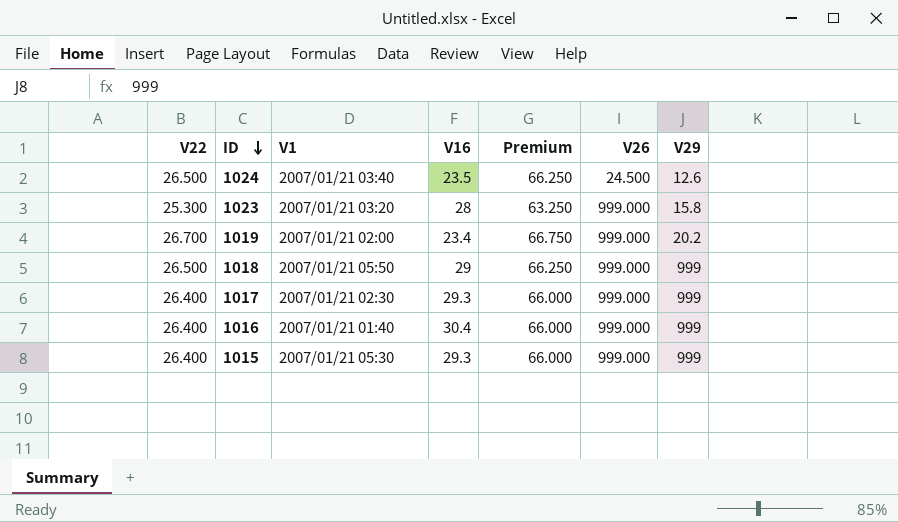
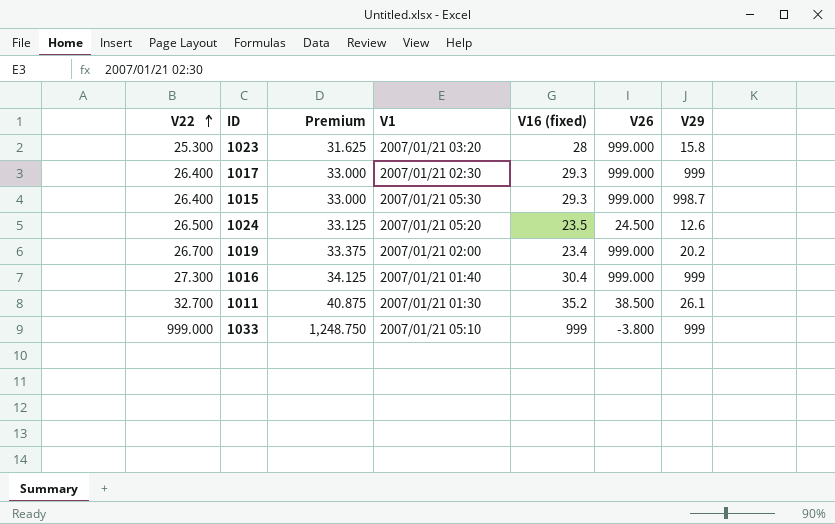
row order: ID descending -> V22 ascending
column Premium | formula: [V22] * 2.5 -> [V22] * 1.25
column Premium | position: 5 -> 3
column name: V16 -> V16 (fixed)
row 1018: 26.500 | 2007/01/21 05:50 | 29 | 66.250 | 999.000 | 999 -> none
1015 | V29: 999 -> 998.7
1024 | V1: 2007/01/21 03:40 -> 2007/01/21 05:20
1016 | V22: 26.400 -> 27.300
row 1011: none -> 32.700 | 40.875 | 2007/01/21 01:30 | 35.2 | 38.500 | 26.1
row 1033: none -> 999.000 | 1,248.750 | 2007/01/21 05:10 | 999 | -3.800 | 999

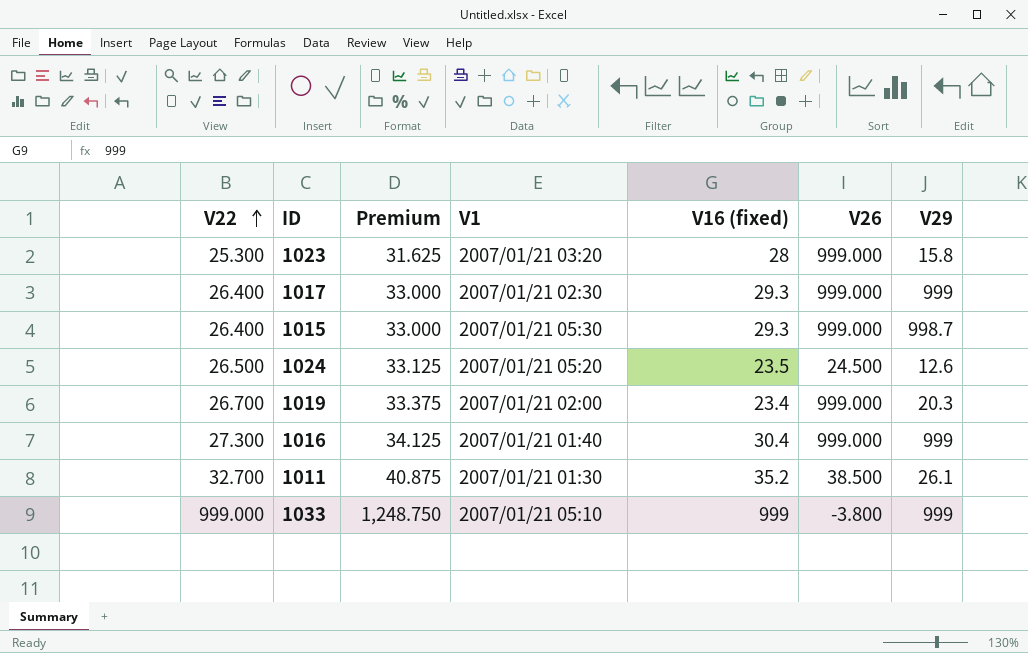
1019 | V29: 20.2 -> 20.3

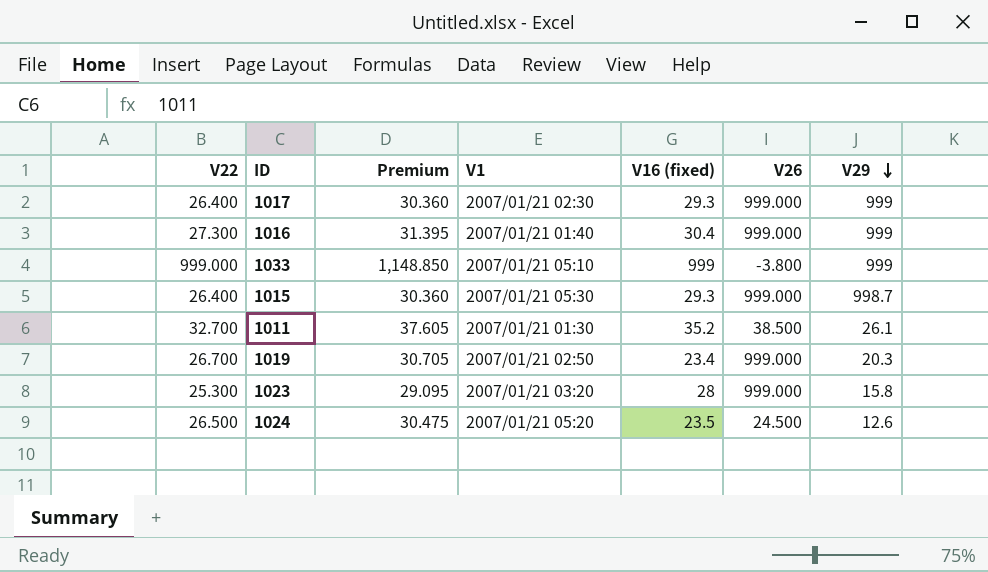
row order: V22 ascending -> V29 descending
column Premium | formula: [V22] * 1.25 -> [V22] * 1.15
1019 | V1: 2007/01/21 02:00 -> 2007/01/21 02:50

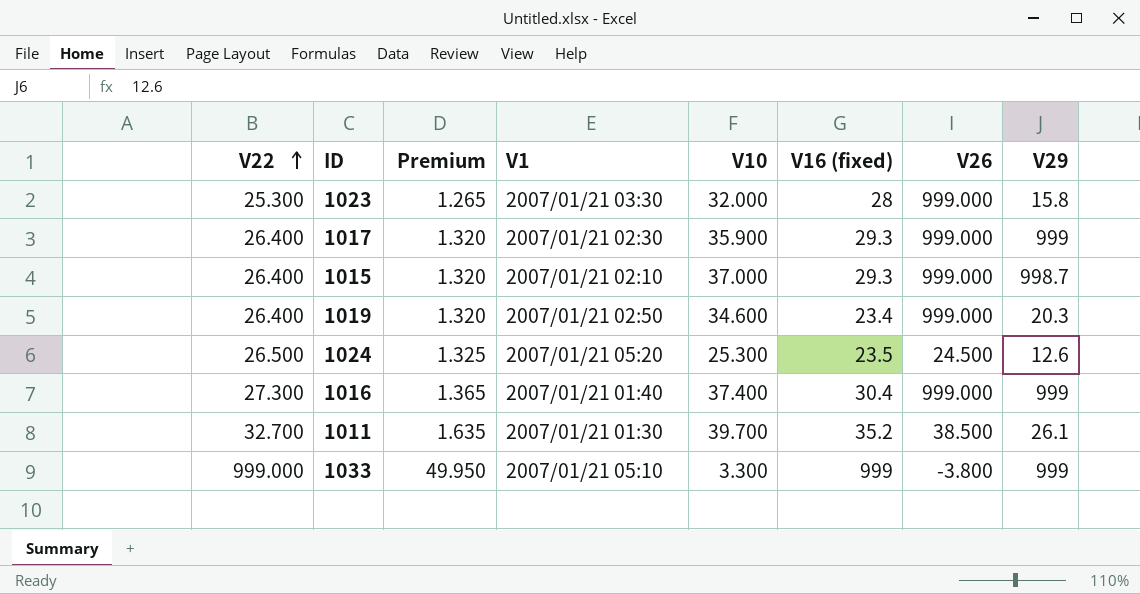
row order: V29 descending -> V22 ascending
column Premium | formula: [V22] * 1.15 -> [V22] * 0.05
column V10 | position: none -> 5
1023 | V1: 2007/01/21 03:20 -> 2007/01/21 03:30
1015 | V1: 2007/01/21 05:30 -> 2007/01/21 02:10
1019 | V22: 26.700 -> 26.400

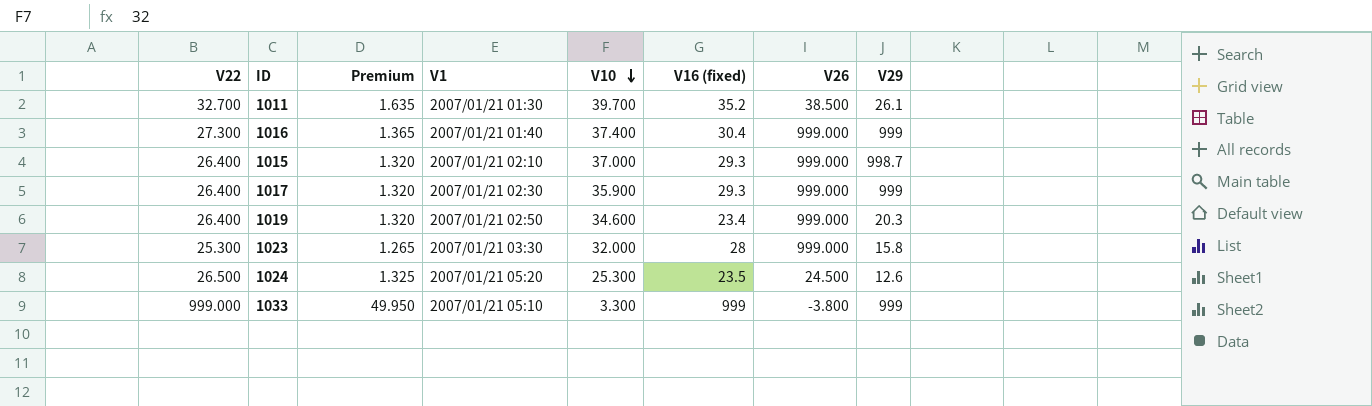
row order: V22 ascending -> V10 descending

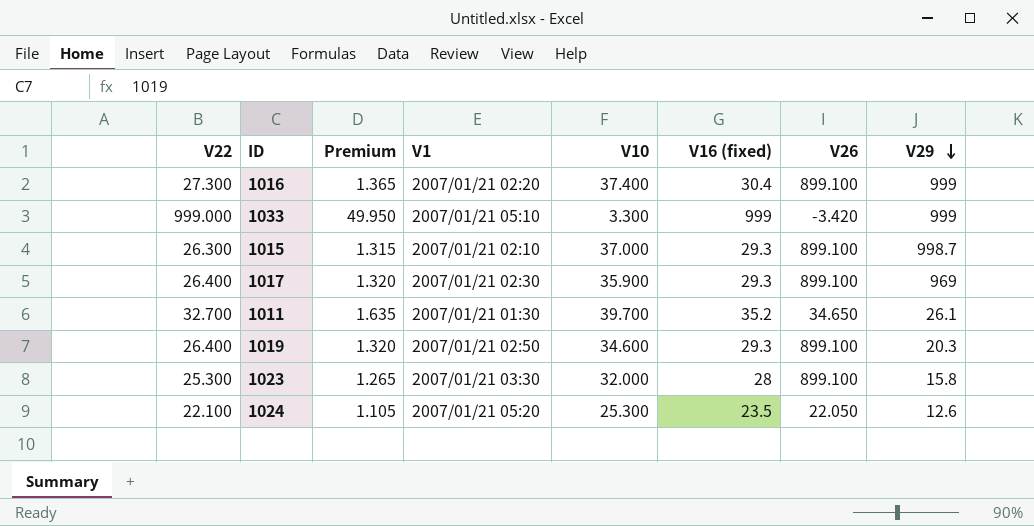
row order: V10 descending -> V29 descending
1016 | V1: 2007/01/21 01:40 -> 2007/01/21 02:20
1016 | V26: 999.000 -> 899.100
1033 | V26: -3.800 -> -3.420
1015 | V22: 26.400 -> 26.300
1015 | Premium: 1.320 -> 1.315
1015 | V26: 999.000 -> 899.100
1017 | V26: 999.000 -> 899.100
1017 | V29: 999 -> 969
1011 | V26: 38.500 -> 34.650
1019 | V16 (fixed): 23.4 -> 29.3
1019 | V26: 999.000 -> 899.100
1023 | V26: 999.000 -> 899.100
1024 | V22: 26.500 -> 22.100
1024 | Premium: 1.325 -> 1.105
1024 | V26: 24.500 -> 22.050

